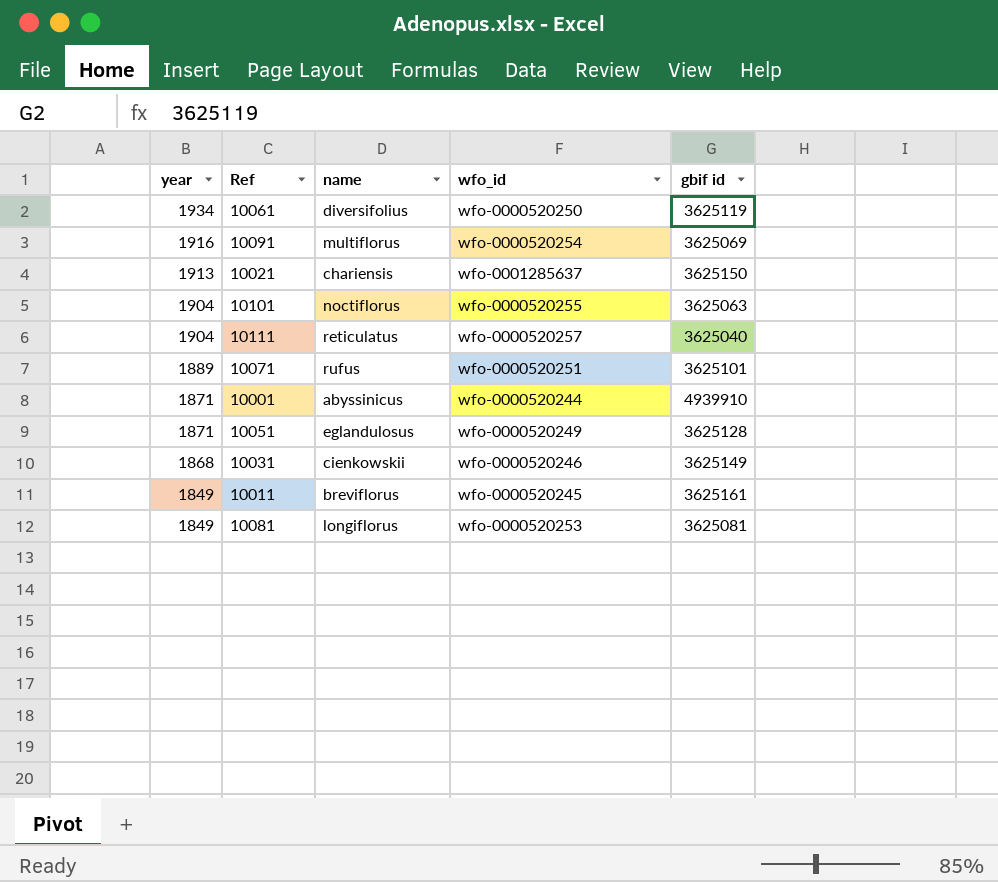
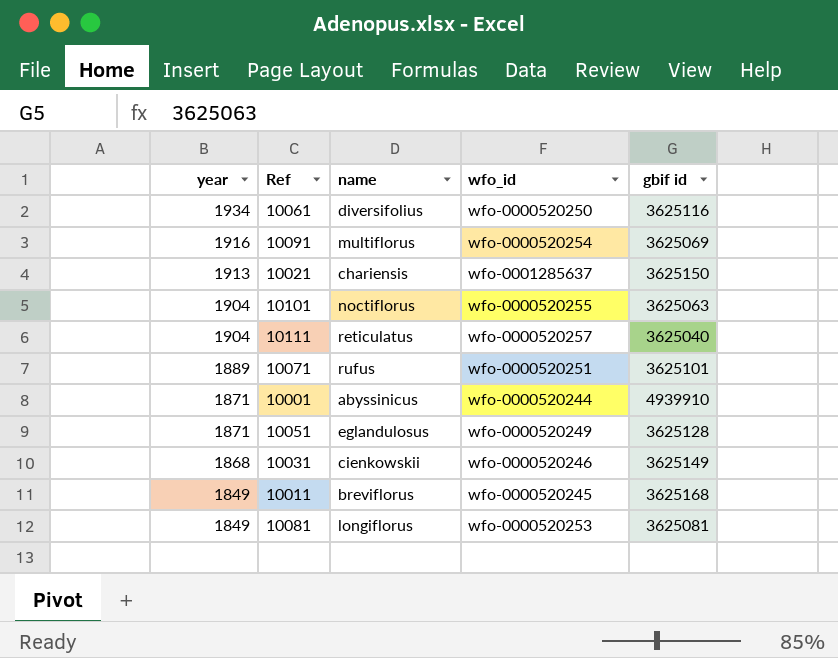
10061 | gbif id: 3625119 -> 3625116
10011 | gbif id: 3625161 -> 3625168

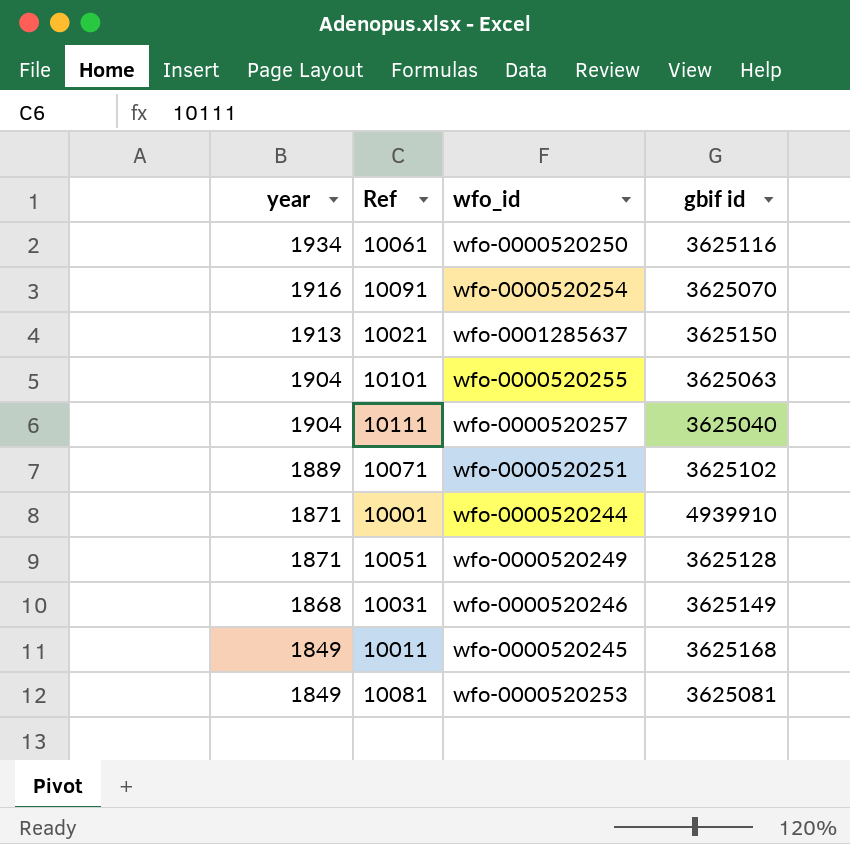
column name | position: 3 -> none
10091 | gbif id: 3625069 -> 3625070
10071 | gbif id: 3625101 -> 3625102

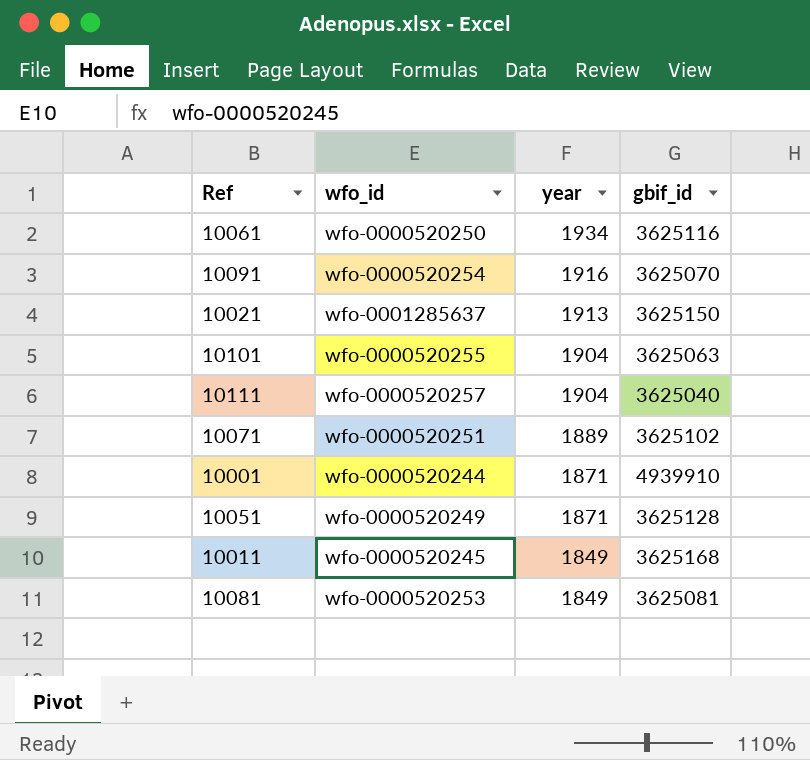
column year | position: 1 -> 3
column name: gbif id -> gbif_id
row 10031: 1868 | wfo-0000520246 | 3625149 -> none

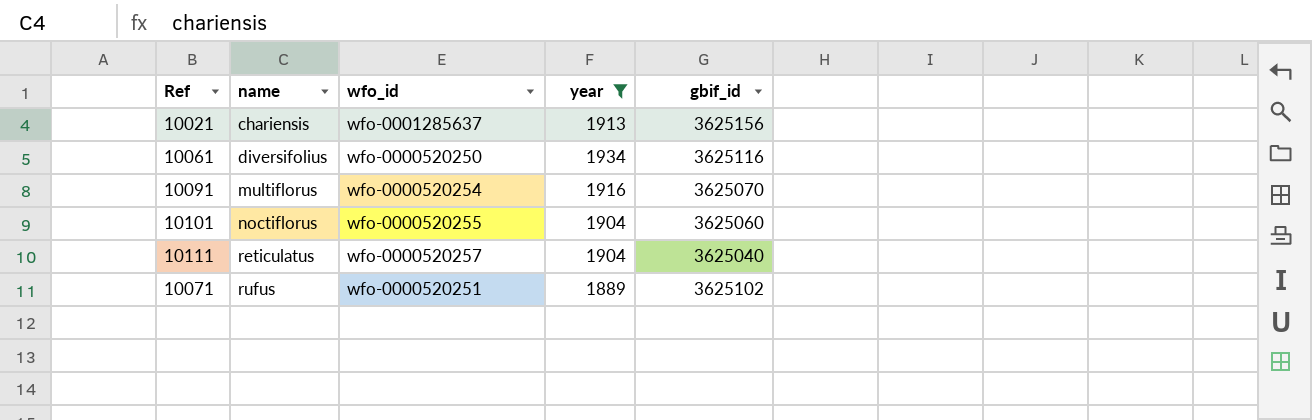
filter: none -> year >= 1889
row order: year descending -> name ascending
column name | position: none -> 2
10021 | gbif_id: 3625150 -> 3625156
10101 | gbif_id: 3625063 -> 3625060

